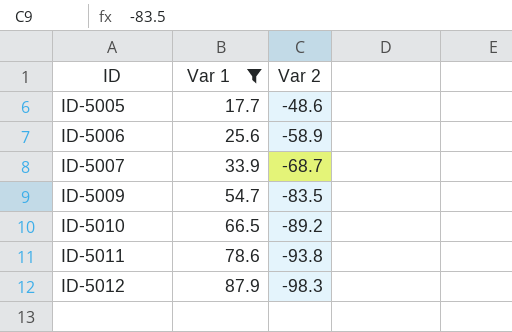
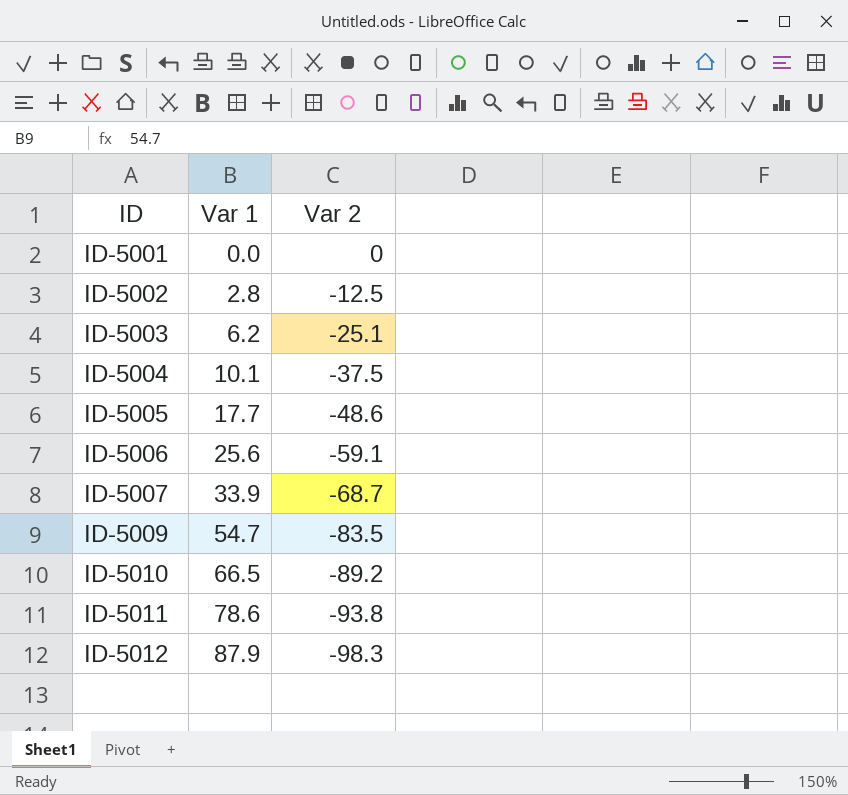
filter: Var 1 >= 17.7 -> none
ID-5006 | Var 2: -58.9 -> -59.1

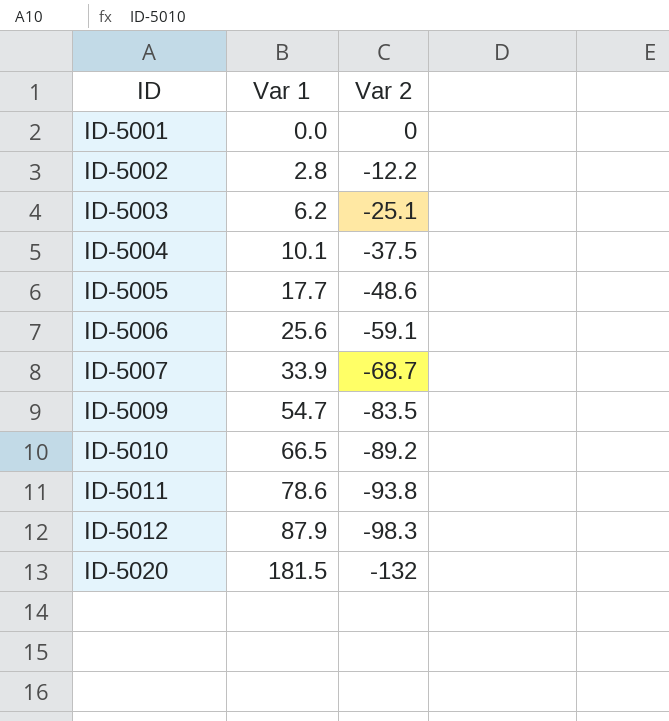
ID-5002 | Var 2: -12.5 -> -12.2
row ID-5020: none -> 181.5 | -132

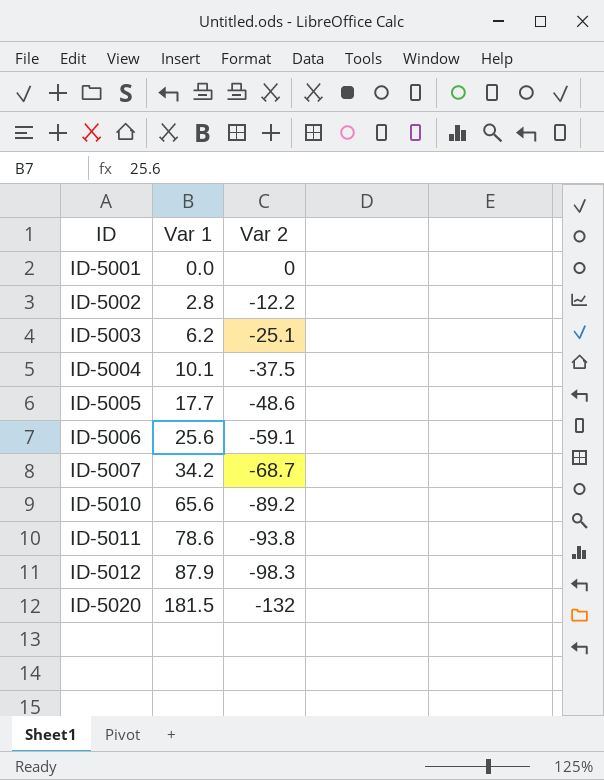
row ID-5009: 54.7 | -83.5 -> none
ID-5007 | Var 1: 33.9 -> 34.2
ID-5010 | Var 1: 66.5 -> 65.6

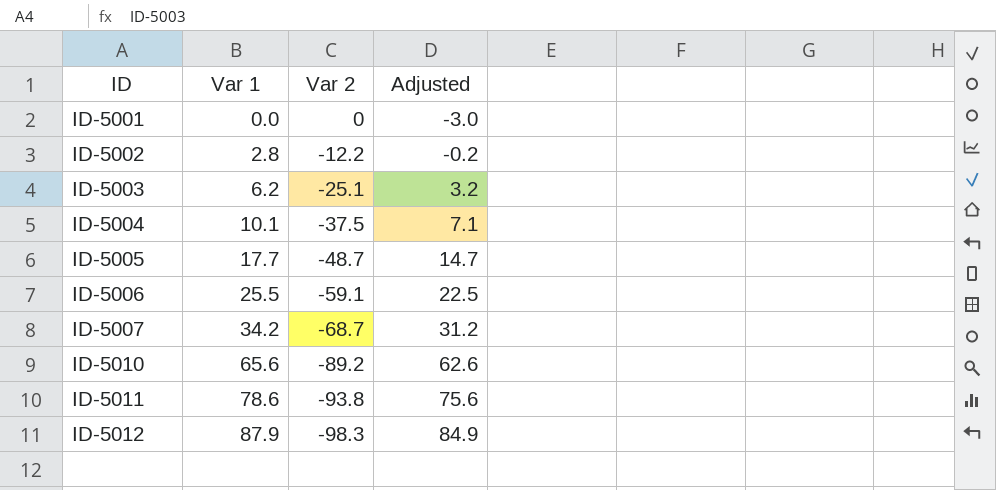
column Adjusted | formula: none -> [Var 1] - 3
row ID-5020: 181.5 | -132 -> none
ID-5005 | Var 2: -48.6 -> -48.7
ID-5006 | Var 1: 25.6 -> 25.5

